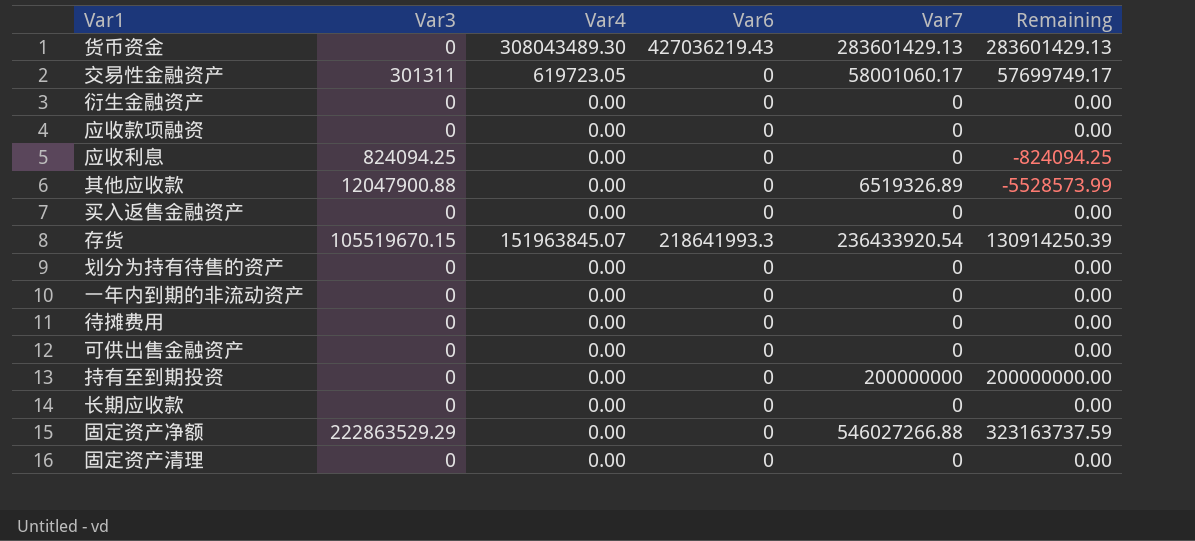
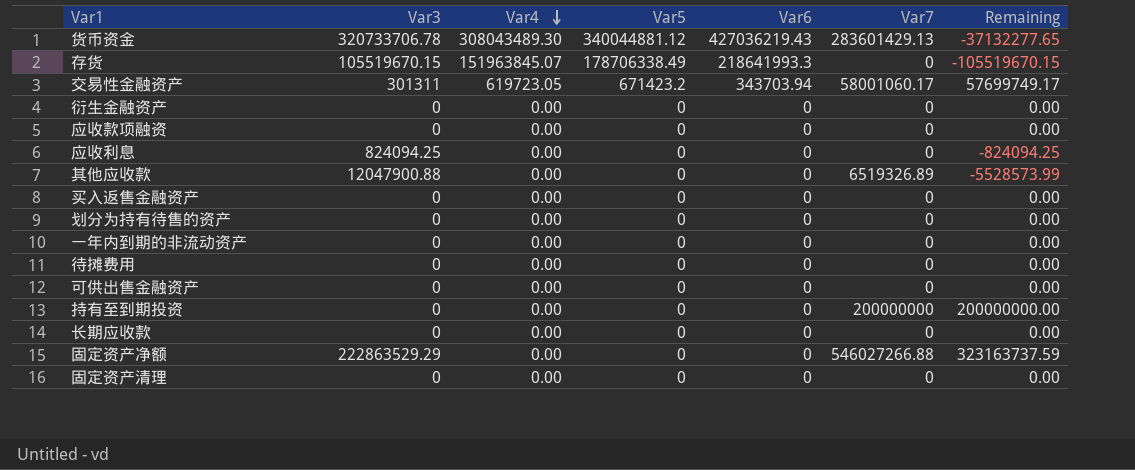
row order: none -> Var4 descending
column Var5 | position: none -> 4
货币资金 | Var3: 0 -> 320733706.78
货币资金 | Remaining: 283601429.13 -> -37132277.65
存货 | Var7: 236433920.54 -> 0
存货 | Remaining: 130914250.39 -> -105519670.15
交易性金融资产 | Var6: 0 -> 343703.94

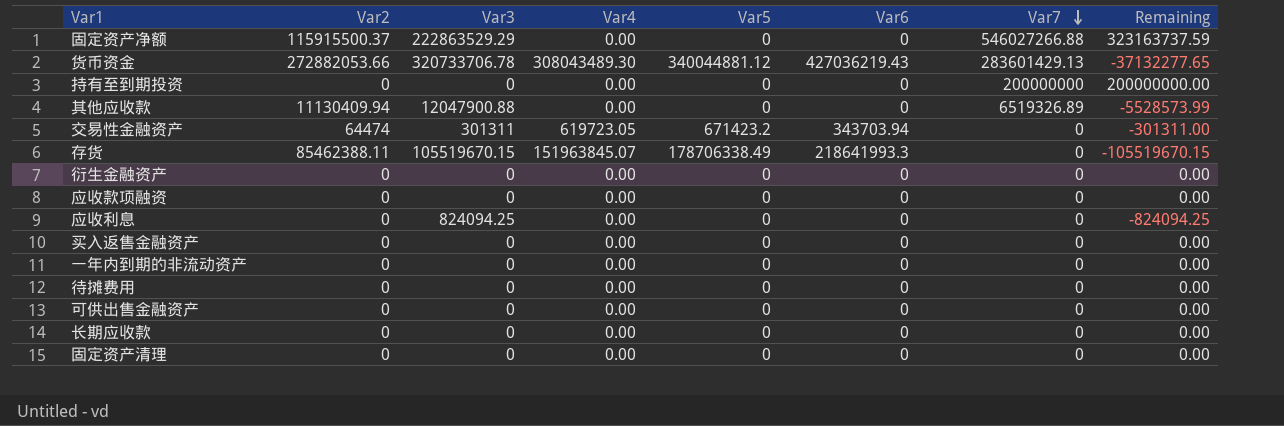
row order: Var4 descending -> Var7 descending
column Var2 | position: none -> 2
row 划分为持有待售的资产: 0 | 0.00 | 0 | 0 | 0 | 0.00 -> none
交易性金融资产 | Var7: 58001060.17 -> 0
交易性金融资产 | Remaining: 57699749.17 -> -301311.00

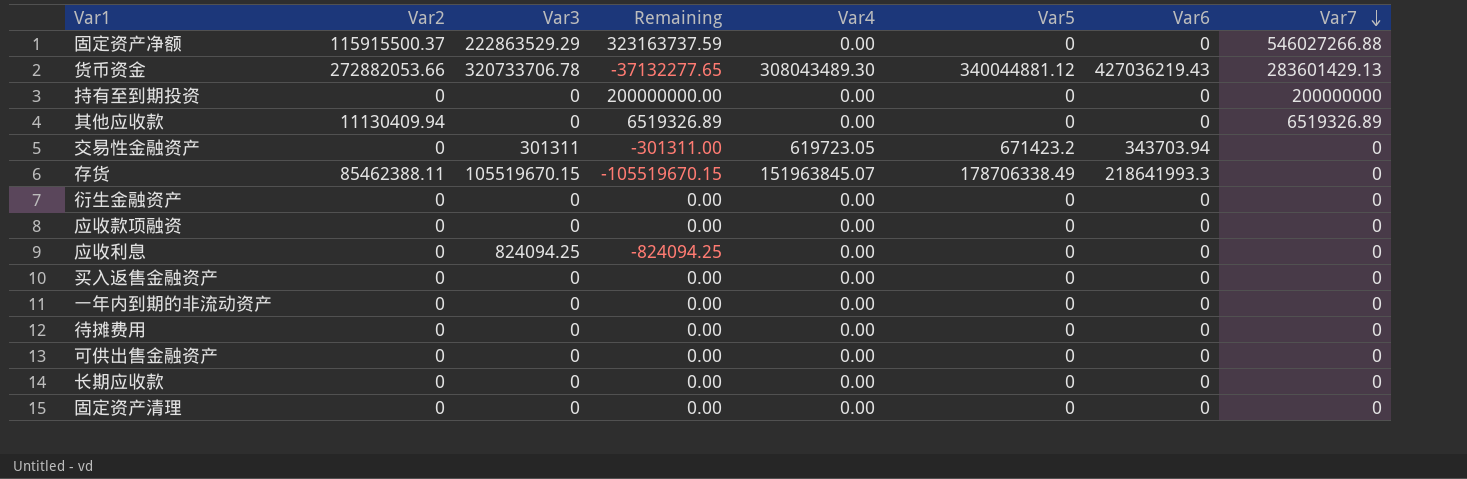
column Remaining | position: 8 -> 4
其他应收款 | Var3: 12047900.88 -> 0
其他应收款 | Remaining: -5528573.99 -> 6519326.89
交易性金融资产 | Var2: 64474 -> 0

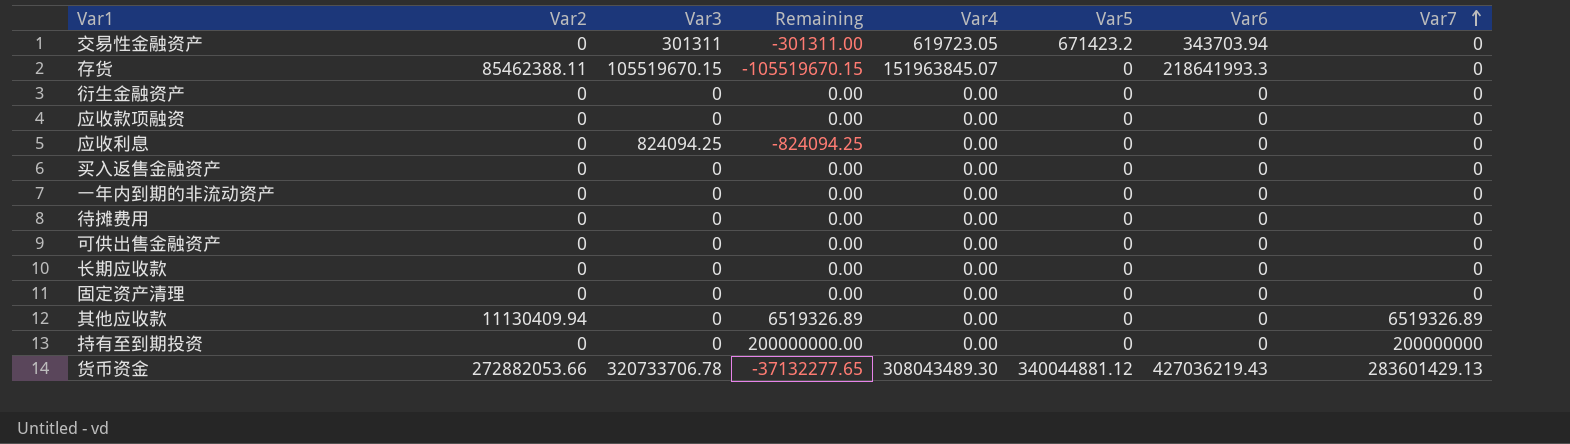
row order: Var7 descending -> Var7 ascending
row 固定资产净额: 115915500.37 | 222863529.29 | 323163737.59 | 0.00 | 0 | 0 | 546027266.88 -> none
存货 | Var5: 178706338.49 -> 0

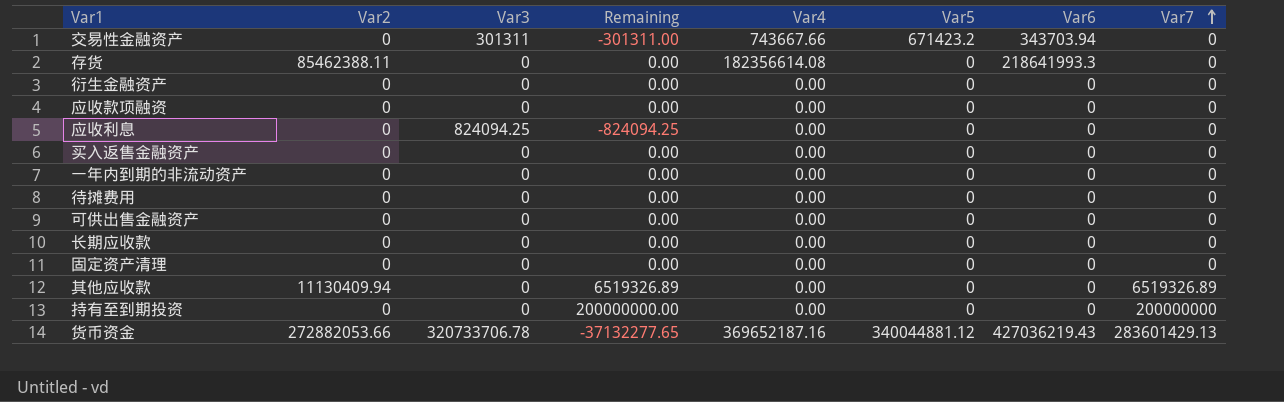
交易性金融资产 | Var4: 619723.05 -> 743667.66
存货 | Var3: 105519670.15 -> 0
存货 | Remaining: -105519670.15 -> 0.00
存货 | Var4: 151963845.07 -> 182356614.08
货币资金 | Var4: 308043489.30 -> 369652187.16

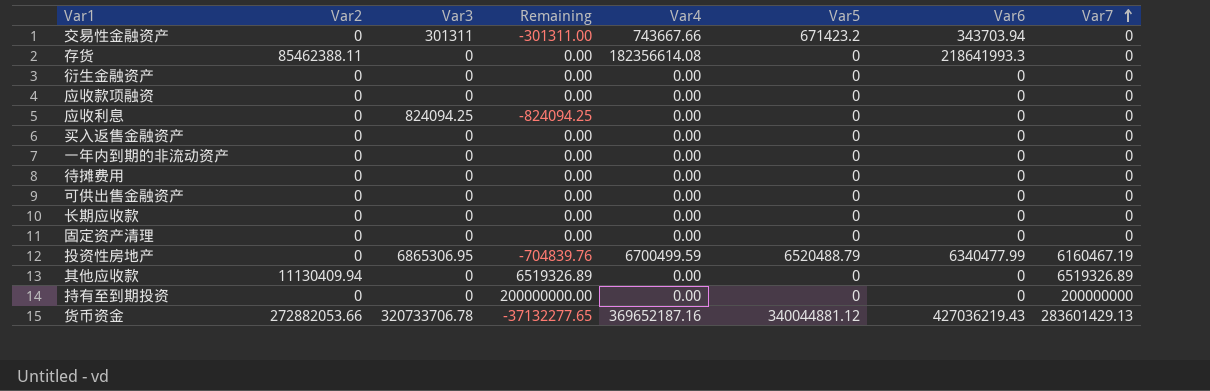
row 投资性房地产: none -> 0 | 6865306.95 | -704839.76 | 6700499.59 | 6520488.79 | 6340477.99 | 6160467.19

